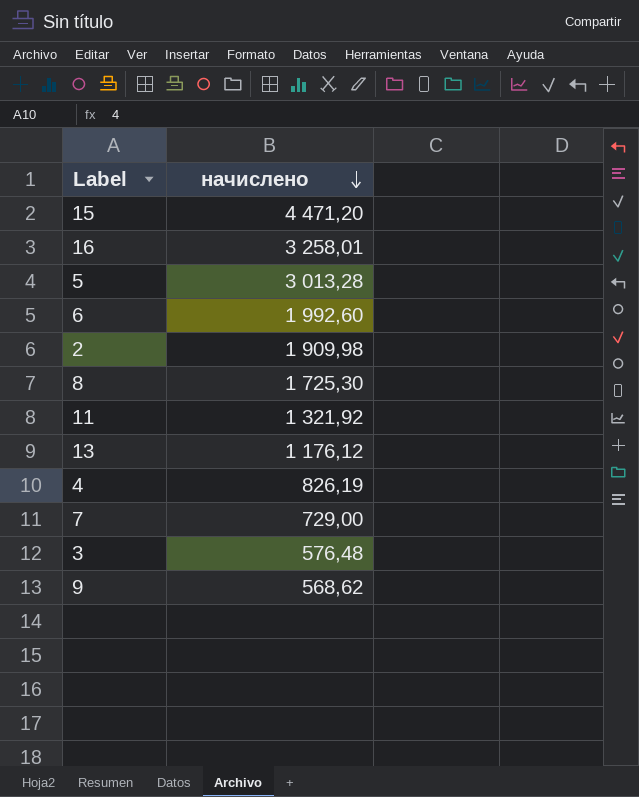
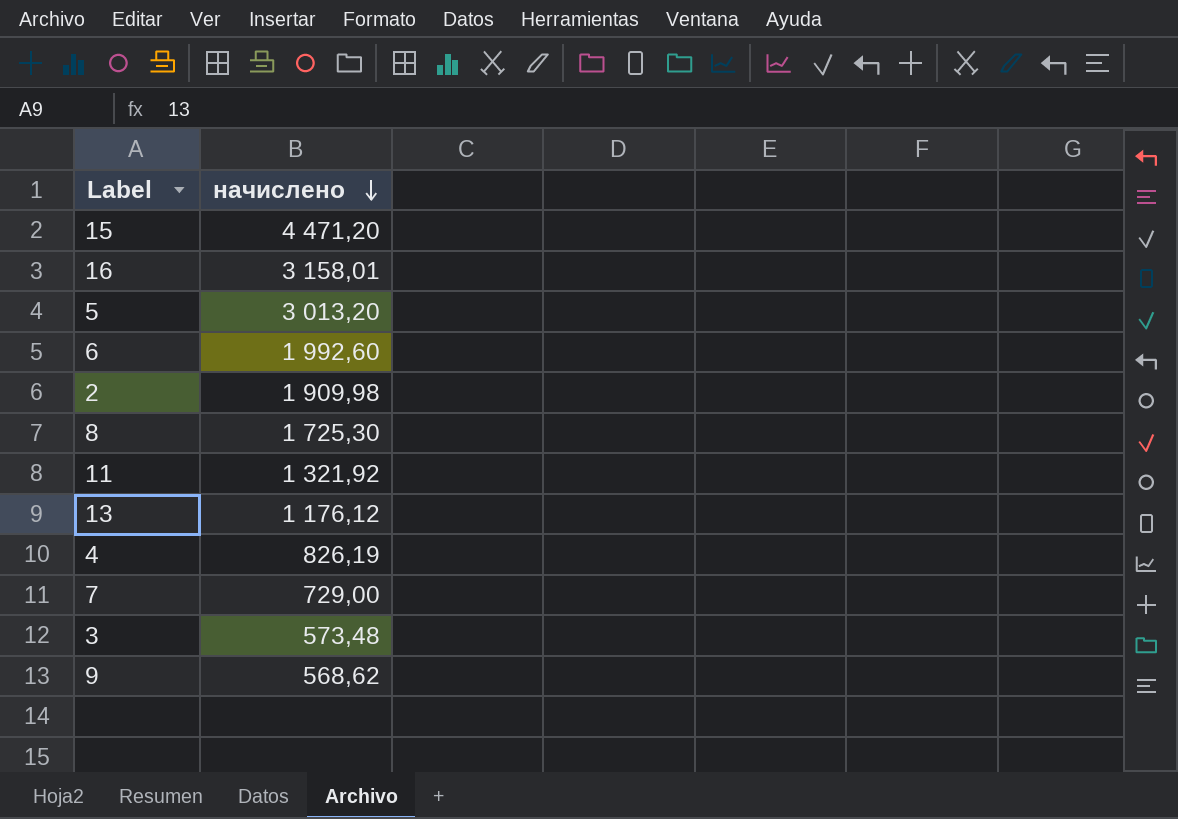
16 | начислено: 3 258,01 -> 3 158,01
5 | начислено: 3 013,28 -> 3 013,20
3 | начислено: 576,48 -> 573,48

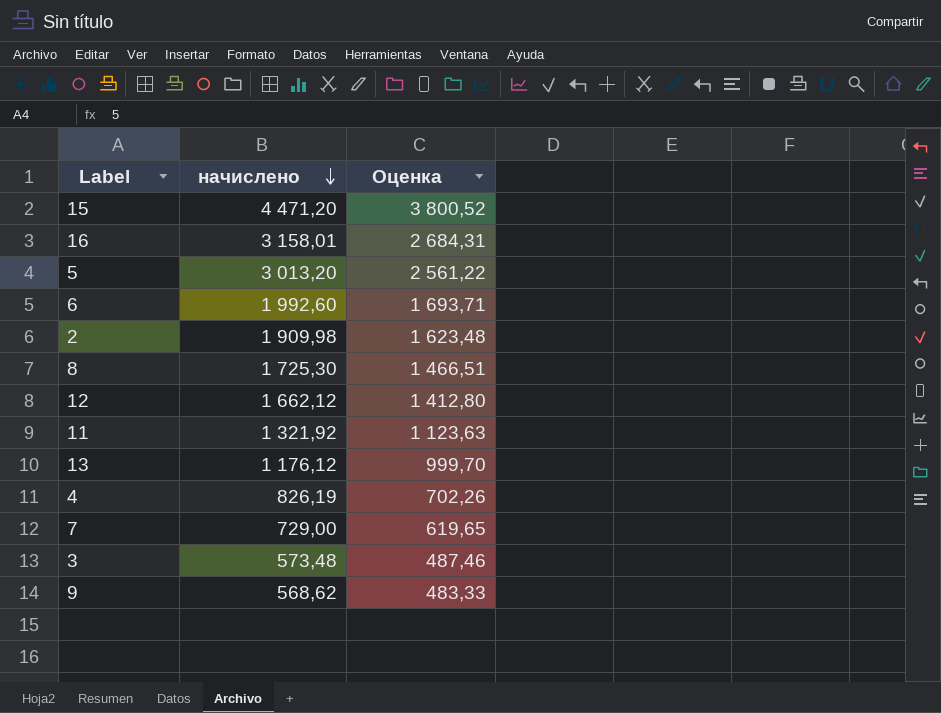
column Оценка | formula: none -> [начислено] * 0,85
row 12: none -> 1 662,12 | 1 412,80

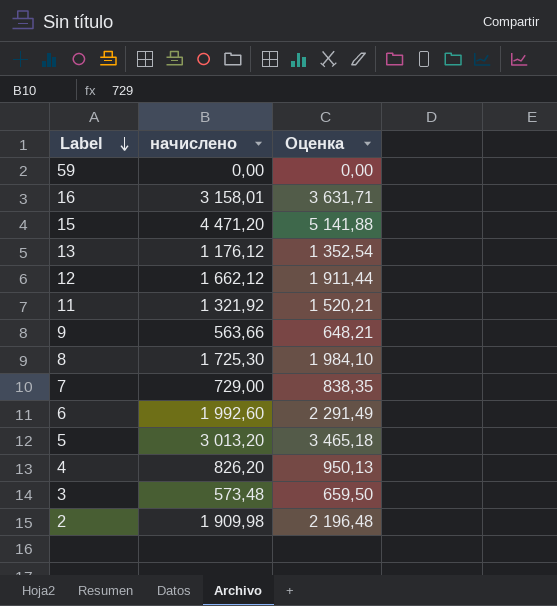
row order: начислено descending -> Label descending
column Оценка | formula: [начислено] * 0,85 -> [начислено] * 1,15
row 59: none -> 0,00 | 0,00
9 | начислено: 568,62 -> 563,66
4 | начислено: 826,19 -> 826,20

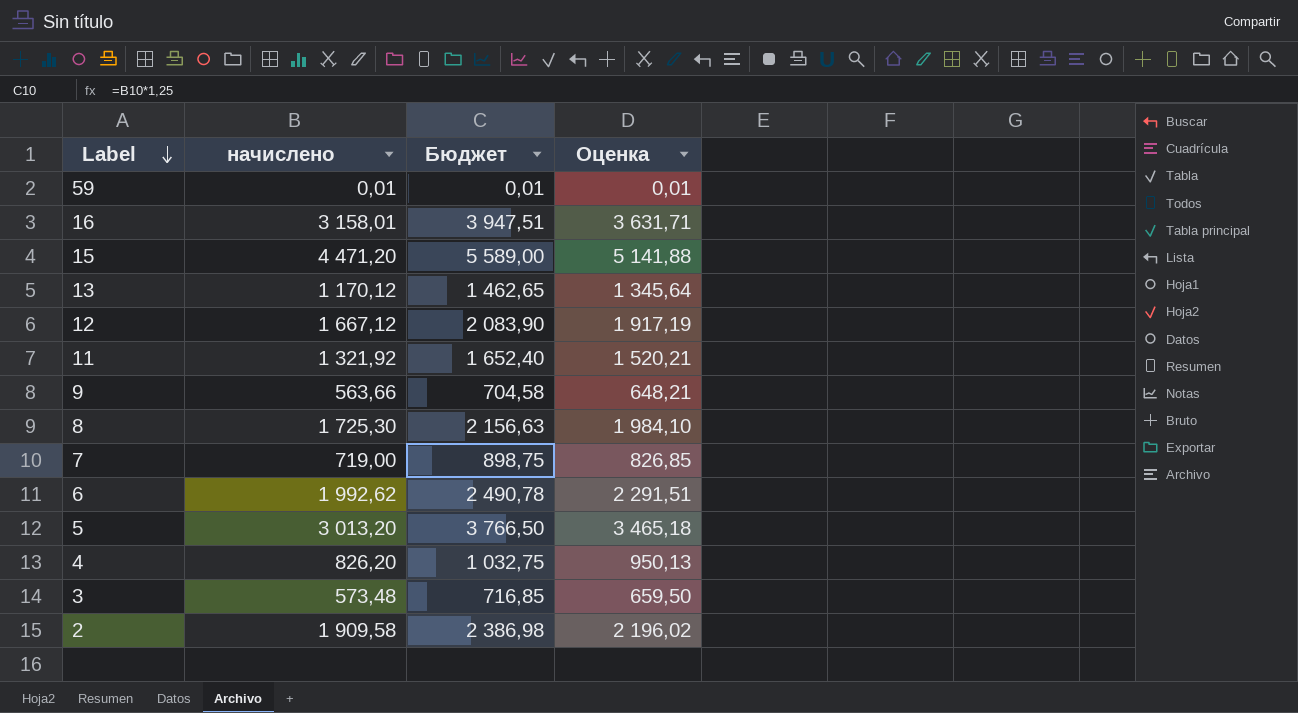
column Бюджет | formula: none -> [начислено] * 1,25
59 | начислено: 0,00 -> 0,01
59 | Оценка: 0,00 -> 0,01
13 | начислено: 1 176,12 -> 1 170,12
13 | Оценка: 1 352,54 -> 1 345,64
12 | начислено: 1 662,12 -> 1 667,12
12 | Оценка: 1 911,44 -> 1 917,19
7 | начислено: 729,00 -> 719,00
7 | Оценка: 838,35 -> 826,85
6 | начислено: 1 992,60 -> 1 992,62
6 | Оценка: 2 291,49 -> 2 291,51
2 | начислено: 1 909,98 -> 1 909,58
2 | Оценка: 2 196,48 -> 2 196,02

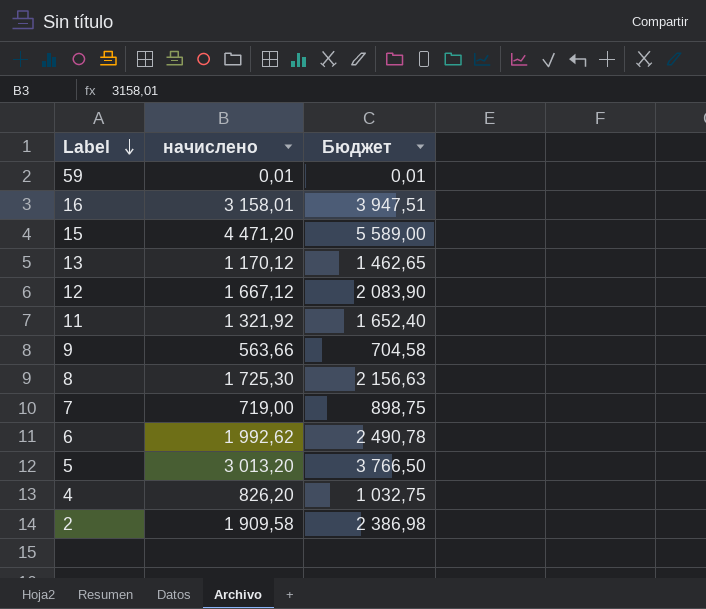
column Оценка | formula: [начислено] * 1,15 -> none
row 3: 573,48 | 716,85 | 659,50 -> none

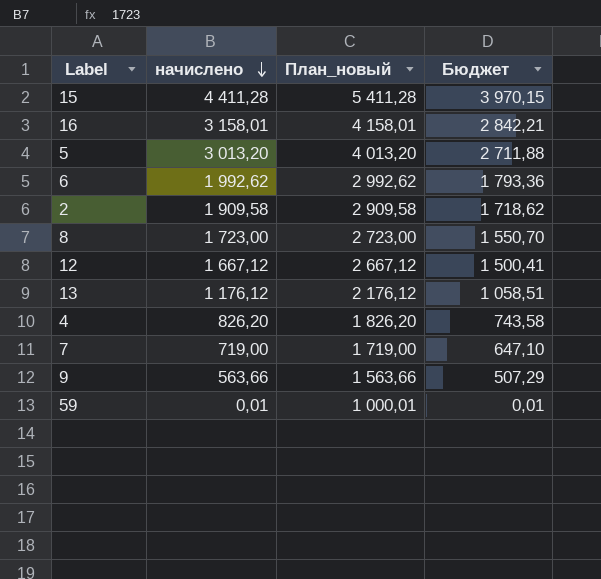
row order: Label descending -> начислено descending
column План_новый | formula: none -> [начислено] + 1000
column Бюджет | formula: [начислено] * 1,25 -> [начислено] * 0,9
row 11: 1 321,92 | 1 652,40 -> none
15 | начислено: 4 471,20 -> 4 411,28
8 | начислено: 1 725,30 -> 1 723,00
13 | начислено: 1 170,12 -> 1 176,12

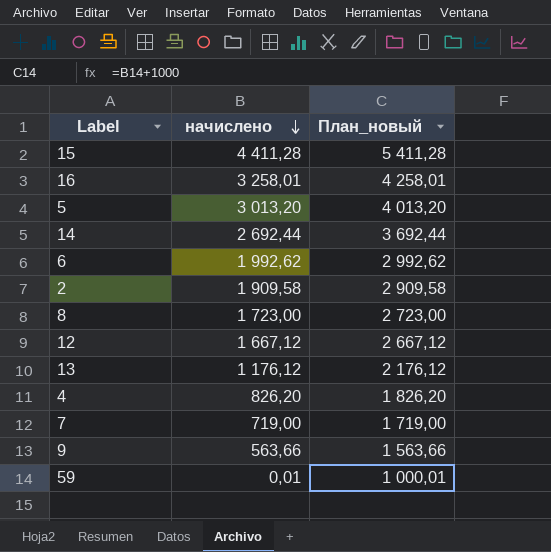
column Бюджет | formula: [начислено] * 0,9 -> none
16 | начислено: 3 158,01 -> 3 258,01
16 | План_новый: 4 158,01 -> 4 258,01
row 14: none -> 2 692,44 | 3 692,44

